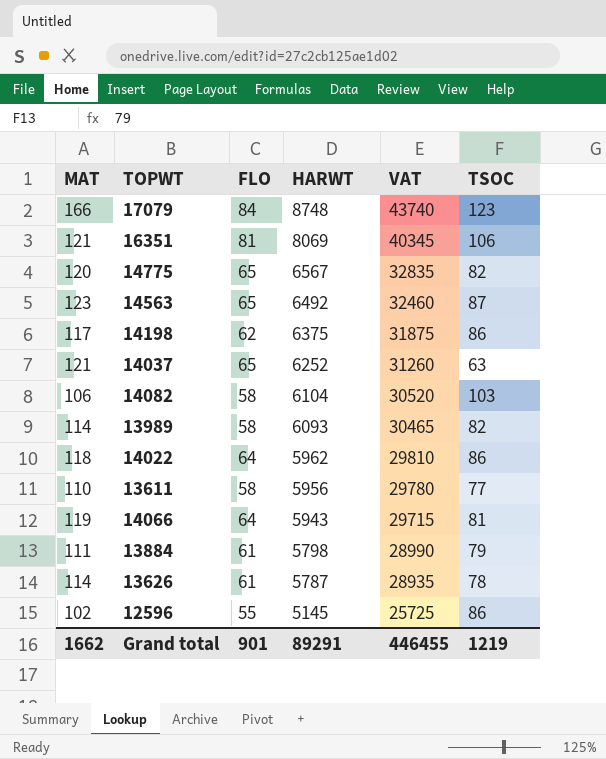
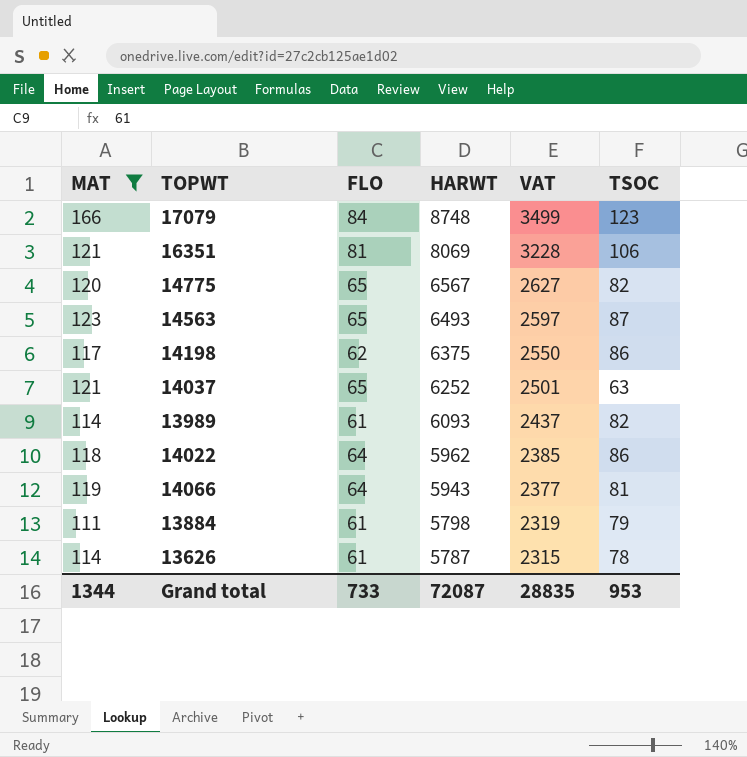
filter: none -> MAT >= 111
column VAT | formula: [HARWT] * 5 -> [HARWT] * 0.4
14563 | HARWT: 6492 -> 6493
13989 | FLO: 58 -> 61
Grand total | MAT: 1662 -> 1344
Grand total | FLO: 901 -> 733
Grand total | HARWT: 89291 -> 72087
Grand total | VAT: 446455 -> 28835
Grand total | TSOC: 1219 -> 953

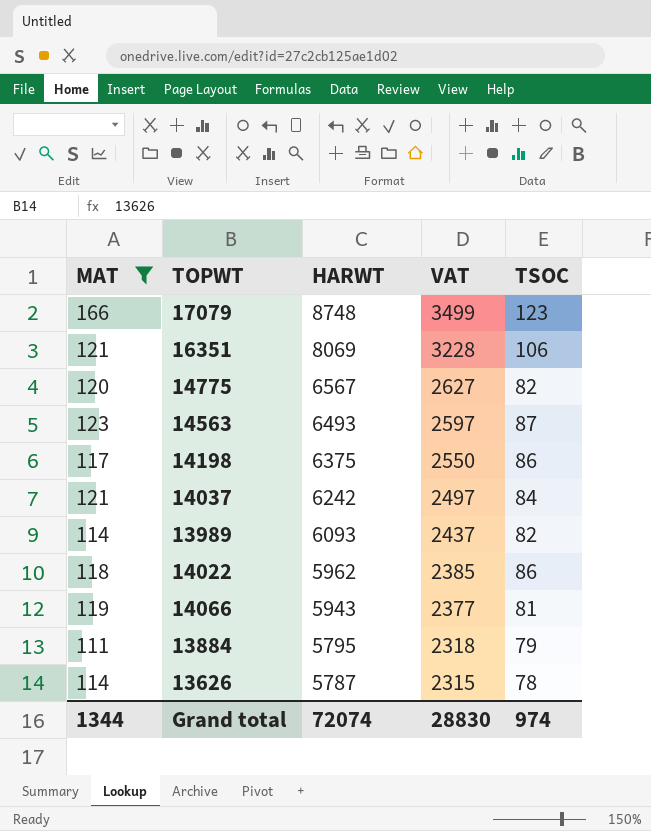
column FLO | position: 3 -> none
14037 | HARWT: 6252 -> 6242
14037 | VAT: 2501 -> 2497
14037 | TSOC: 63 -> 84
13884 | HARWT: 5798 -> 5795
13884 | VAT: 2319 -> 2318
Grand total | HARWT: 72087 -> 72074
Grand total | VAT: 28835 -> 28830
Grand total | TSOC: 953 -> 974

